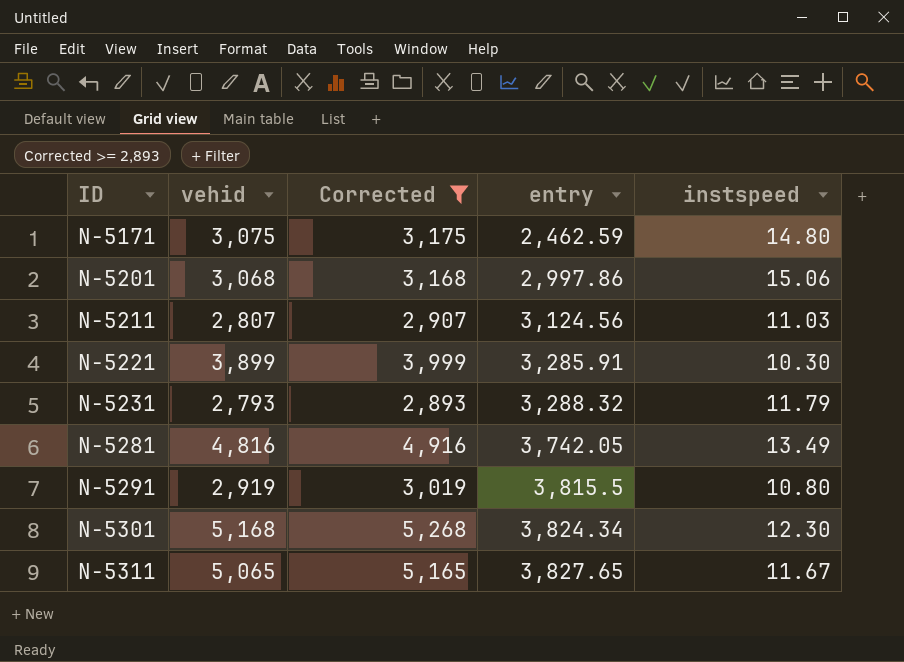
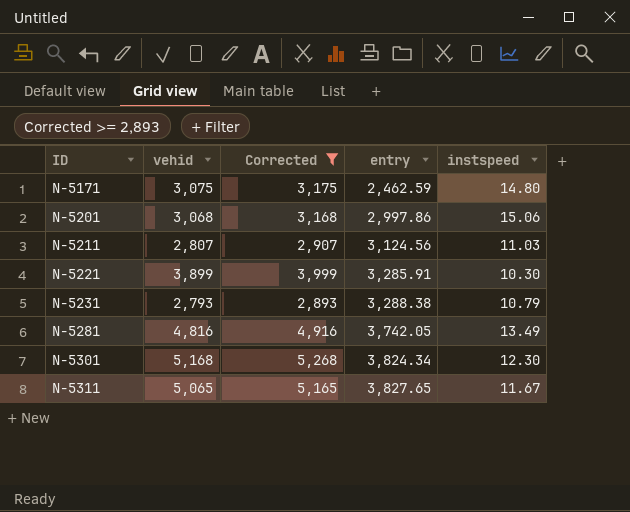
row N-5291: 2,919 | 3,019 | 3,815.5 | 10.80 -> none
N-5231 | entry: 3,288.32 -> 3,288.38
N-5231 | instspeed: 11.79 -> 10.79

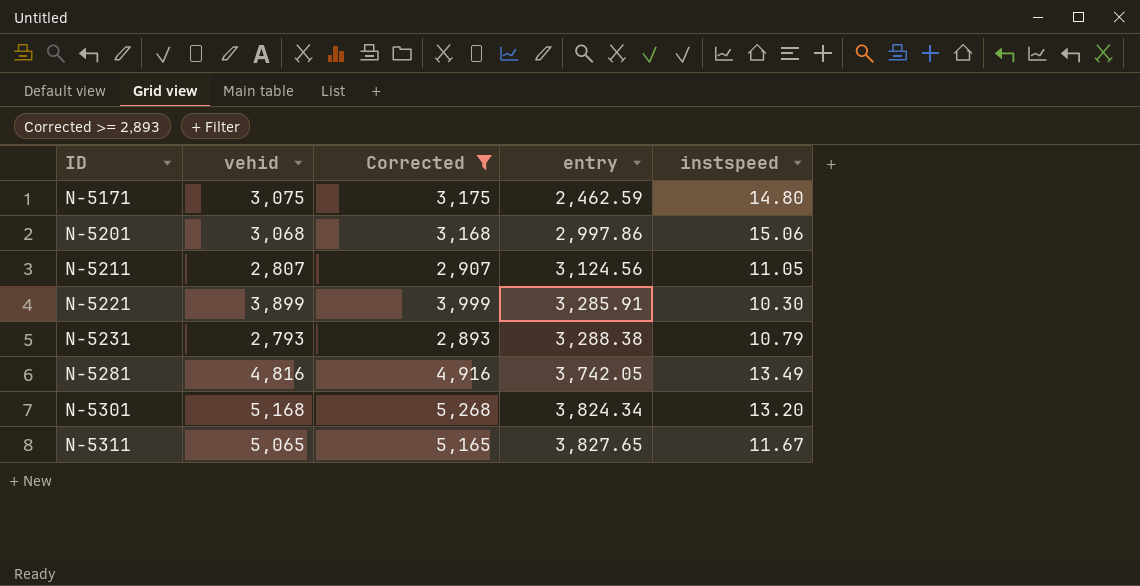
N-5211 | instspeed: 11.03 -> 11.05
N-5301 | instspeed: 12.30 -> 13.20

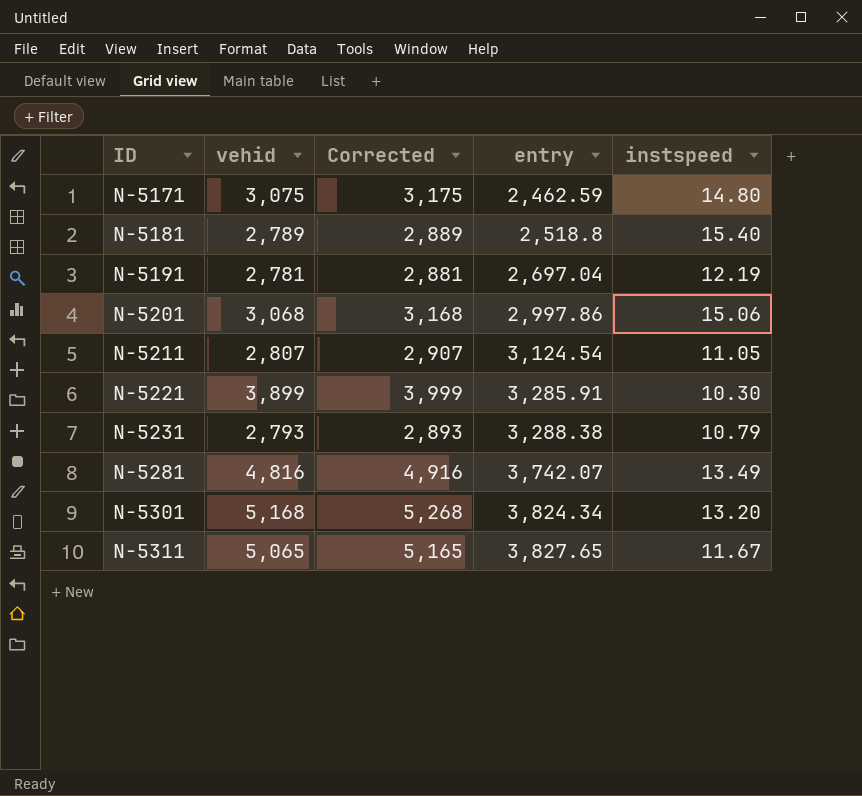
filter: Corrected >= 2,893 -> none
N-5211 | entry: 3,124.56 -> 3,124.54
N-5281 | entry: 3,742.05 -> 3,742.07

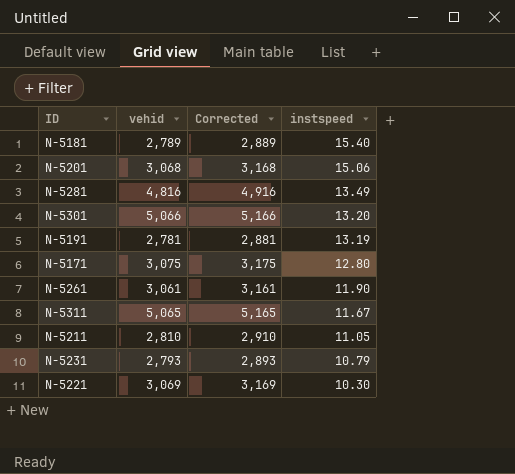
row order: ID ascending -> instspeed descending
column entry | position: 4 -> none
N-5301 | vehid: 5,168 -> 5,066
N-5301 | Corrected: 5,268 -> 5,166
N-5191 | instspeed: 12.19 -> 13.19
N-5171 | instspeed: 14.80 -> 12.80
row N-5261: none -> 3,061 | 3,161 | 11.90
N-5211 | vehid: 2,807 -> 2,810
N-5211 | Corrected: 2,907 -> 2,910
N-5221 | vehid: 3,899 -> 3,069
N-5221 | Corrected: 3,999 -> 3,169

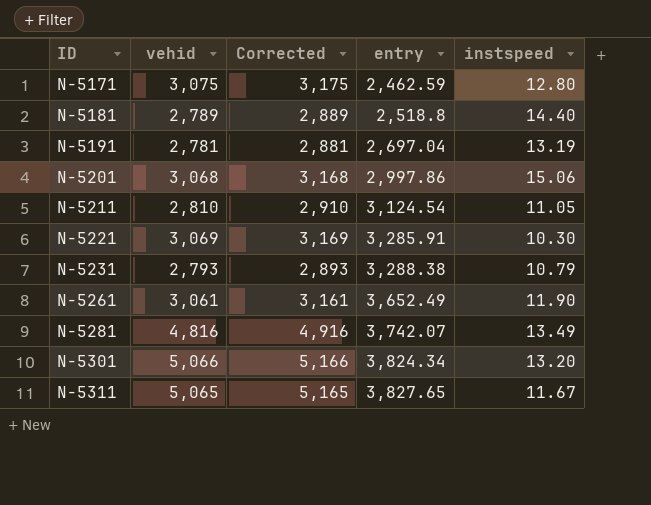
row order: instspeed descending -> ID ascending
column entry | position: none -> 4
N-5181 | instspeed: 15.40 -> 14.40

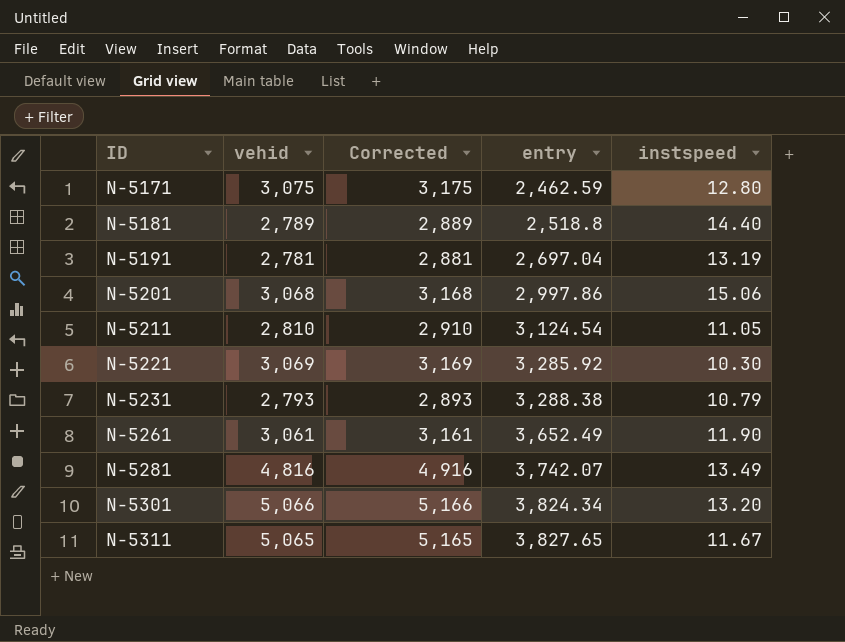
N-5221 | entry: 3,285.91 -> 3,285.92

